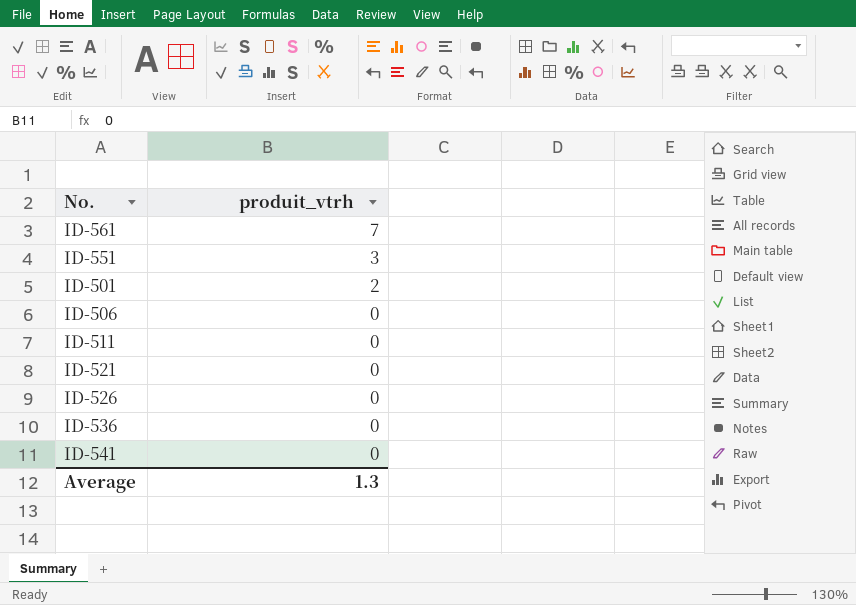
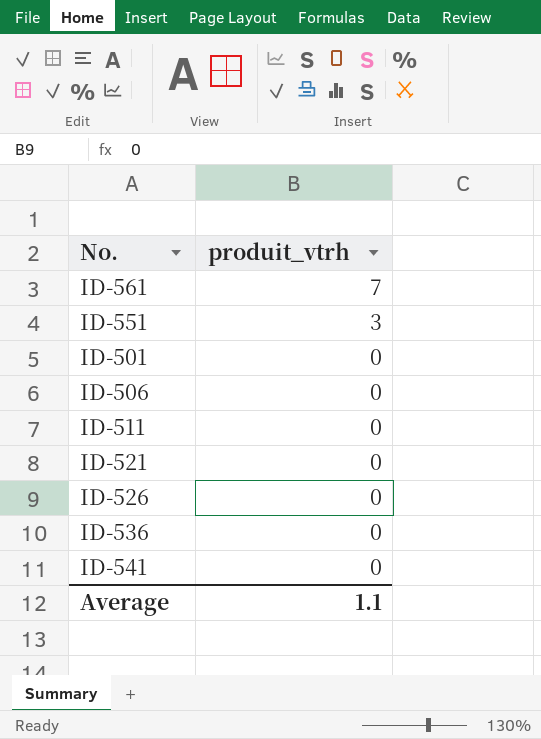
ID-501 | produit_vtrh: 2 -> 0
Average | produit_vtrh: 1.3 -> 1.1

